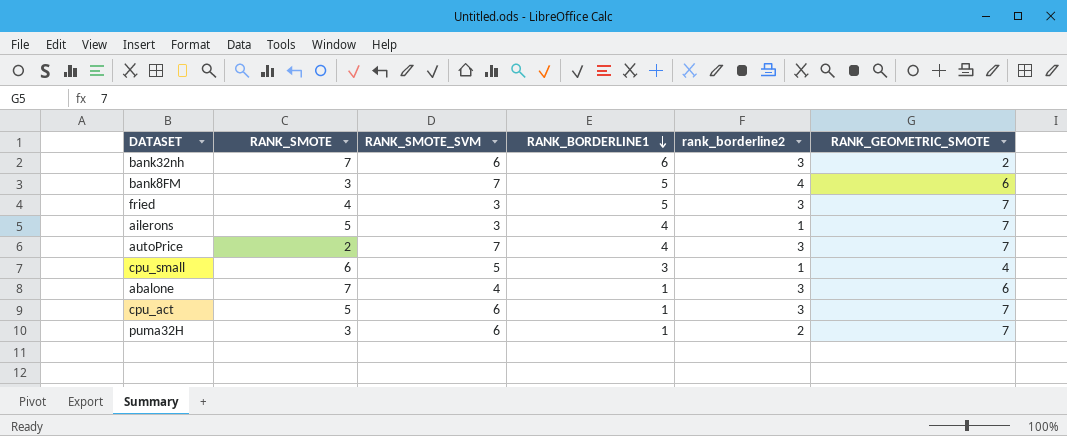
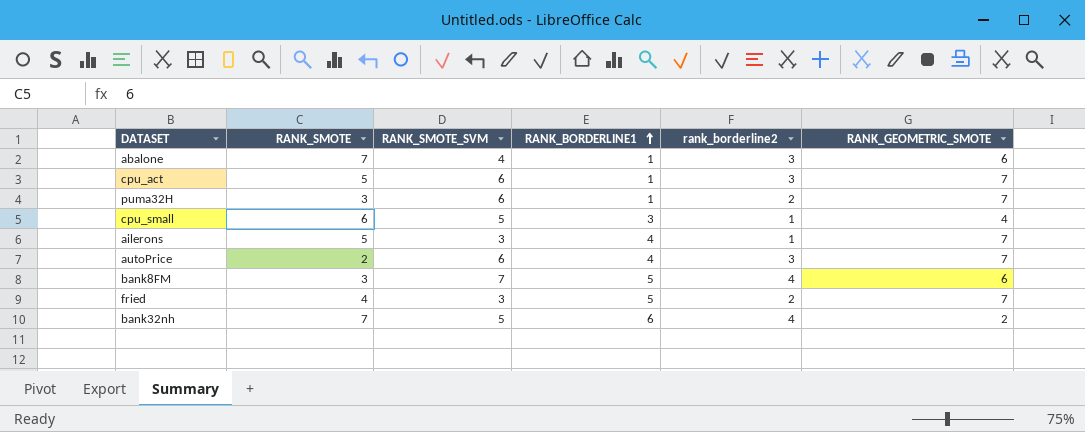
row order: RANK_BORDERLINE1 descending -> RANK_BORDERLINE1 ascending
autoPrice | RANK_SMOTE_SVM: 7 -> 6
fried | rank_borderline2: 3 -> 2
bank32nh | RANK_SMOTE_SVM: 6 -> 5
bank32nh | rank_borderline2: 3 -> 4

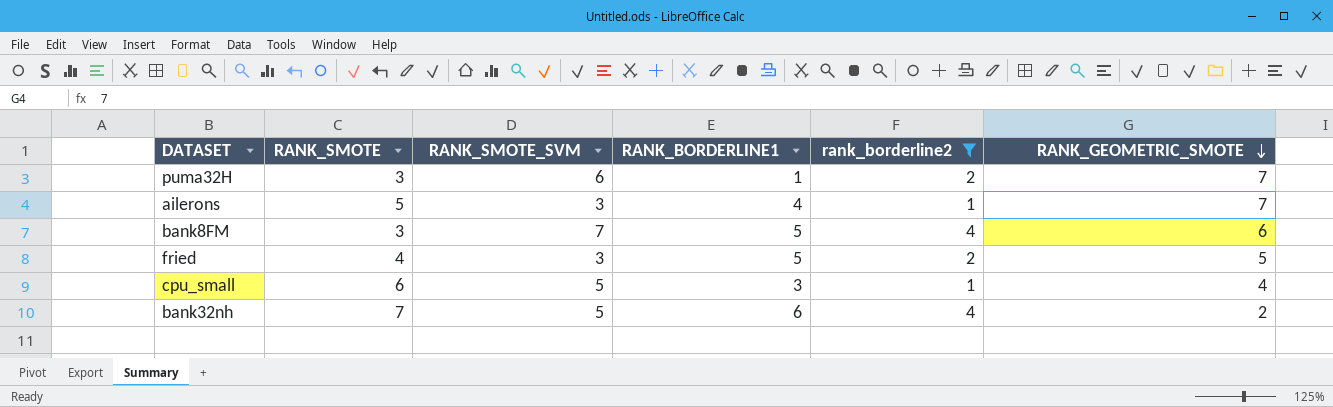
filter: none -> rank_borderline2 != 3
row order: RANK_BORDERLINE1 ascending -> RANK_GEOMETRIC_SMOTE descending
fried | RANK_GEOMETRIC_SMOTE: 7 -> 5

